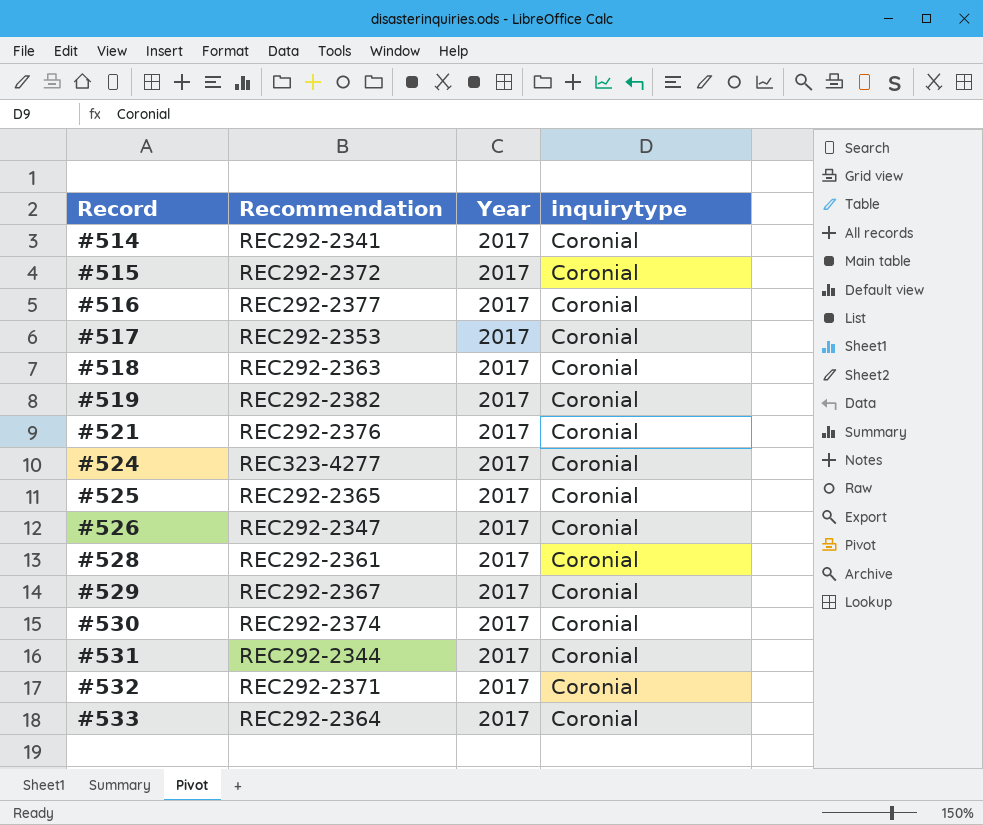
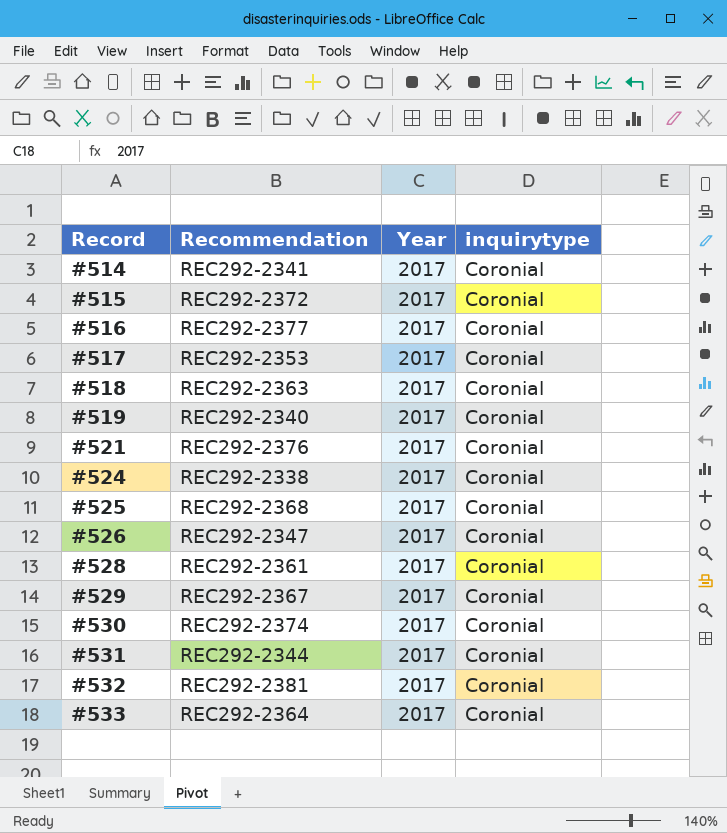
#519 | Recommendation: REC292-2382 -> REC292-2340
#524 | Recommendation: REC323-4277 -> REC292-2338
#525 | Recommendation: REC292-2365 -> REC292-2368
#532 | Recommendation: REC292-2371 -> REC292-2381

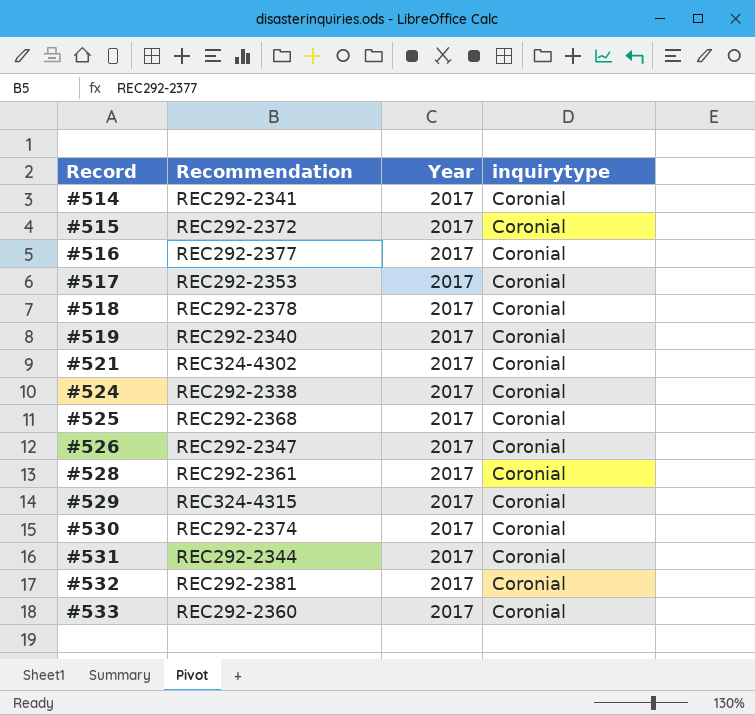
#518 | Recommendation: REC292-2363 -> REC292-2378
#521 | Recommendation: REC292-2376 -> REC324-4302
#529 | Recommendation: REC292-2367 -> REC324-4315
#533 | Recommendation: REC292-2364 -> REC292-2360

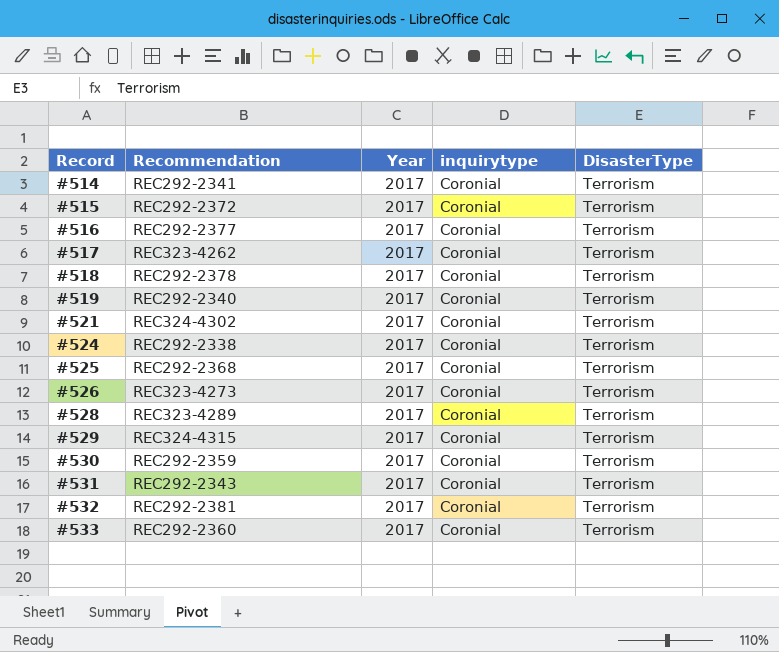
column DisasterType | position: none -> 5
#517 | Recommendation: REC292-2353 -> REC323-4262
#526 | Recommendation: REC292-2347 -> REC323-4273
#528 | Recommendation: REC292-2361 -> REC323-4289
#530 | Recommendation: REC292-2374 -> REC292-2359
#531 | Recommendation: REC292-2344 -> REC292-2343

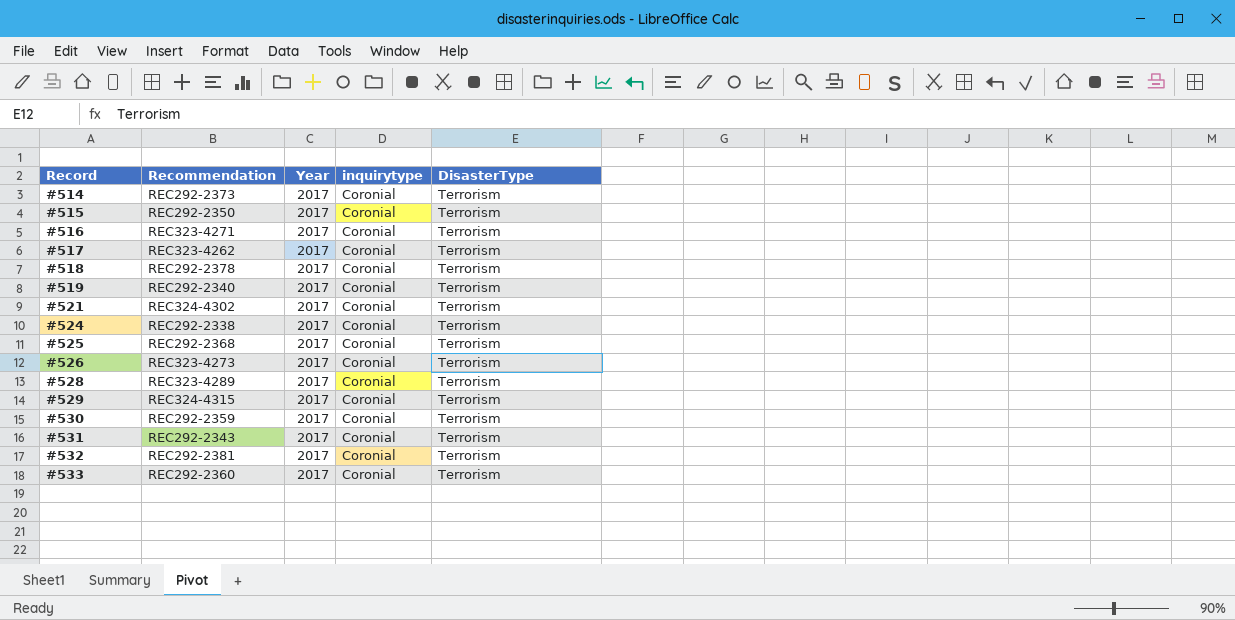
#514 | Recommendation: REC292-2341 -> REC292-2373
#515 | Recommendation: REC292-2372 -> REC292-2350
#516 | Recommendation: REC292-2377 -> REC323-4271

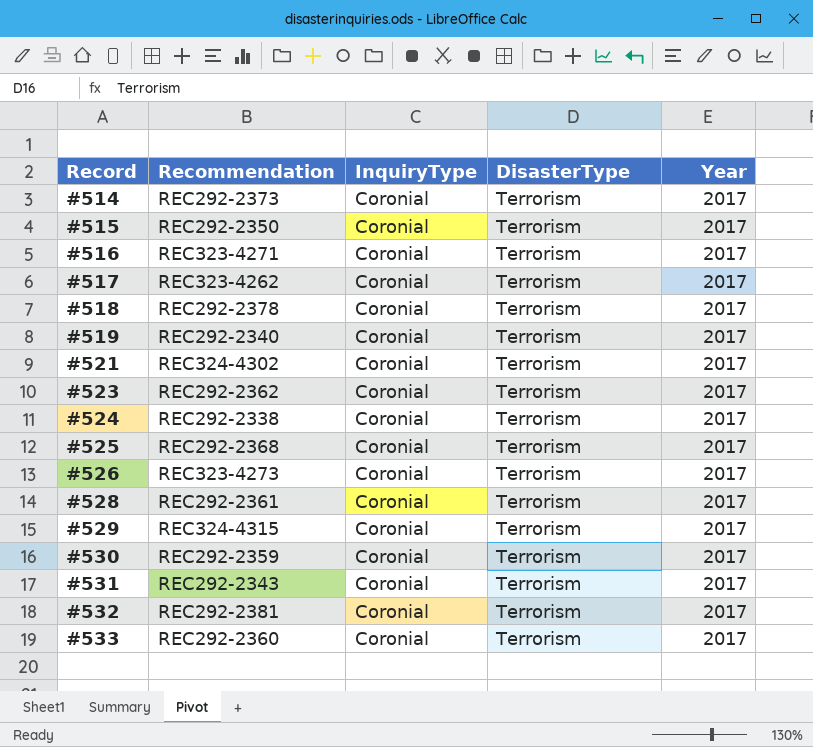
column name: inquirytype -> InquiryType
column Year | position: 3 -> 5
row #523: none -> REC292-2362 | Coronial | Terrorism | 2017
#528 | Recommendation: REC323-4289 -> REC292-2361

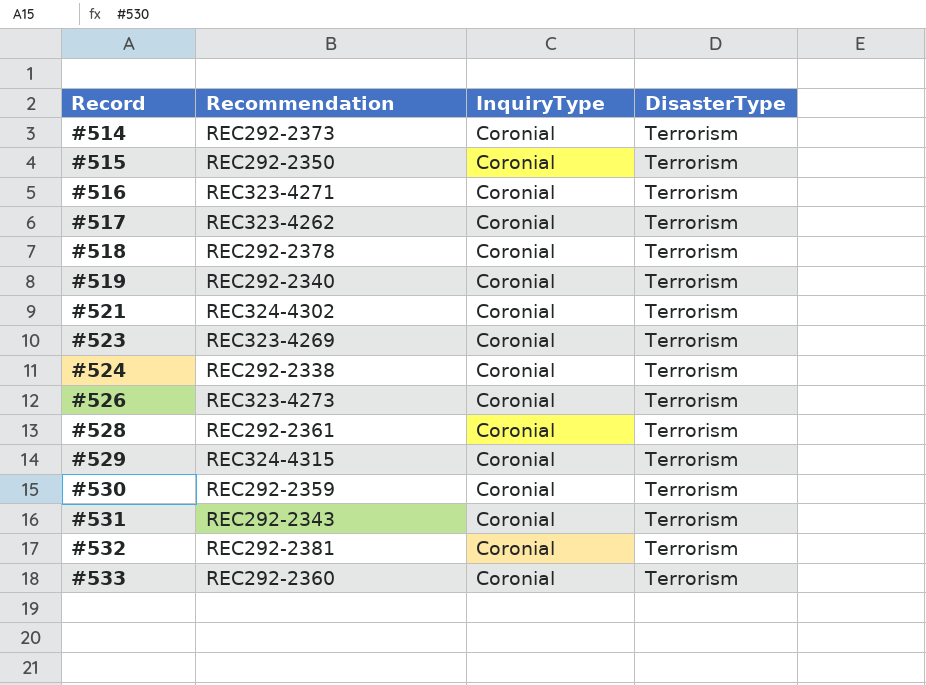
column Year | position: 5 -> none
row #525: REC292-2368 | Coronial | Terrorism | 2017 -> none
#523 | Recommendation: REC292-2362 -> REC323-4269

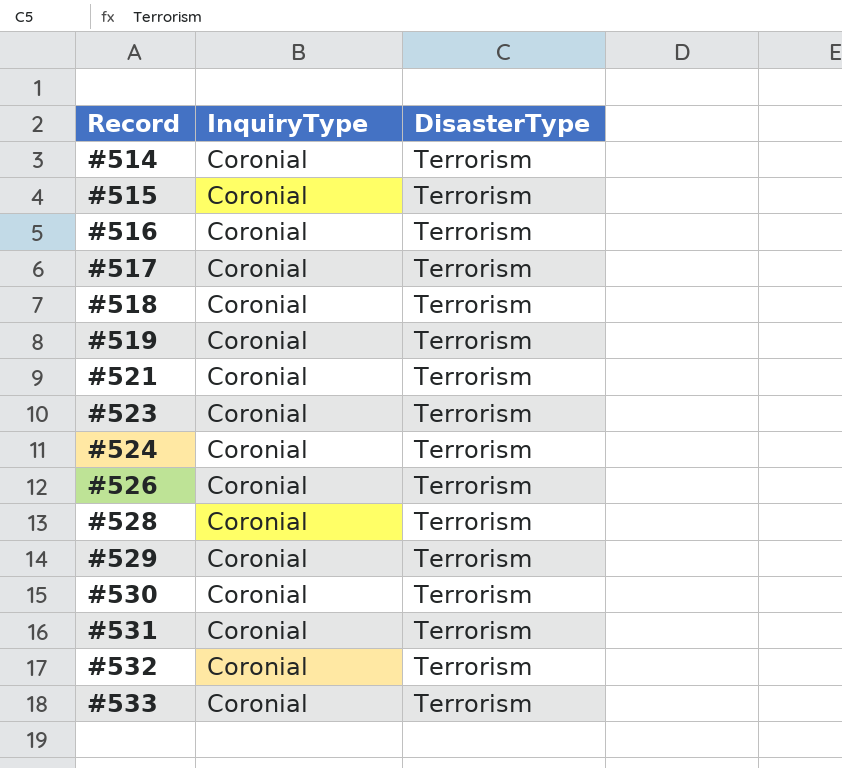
column Recommendation | position: 2 -> none

